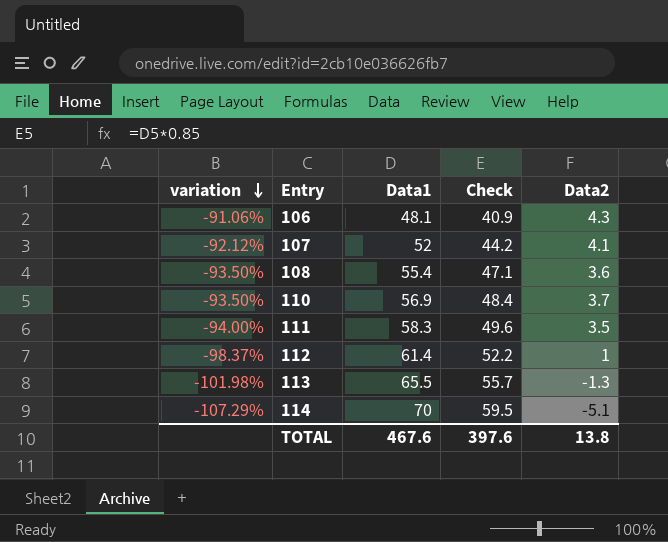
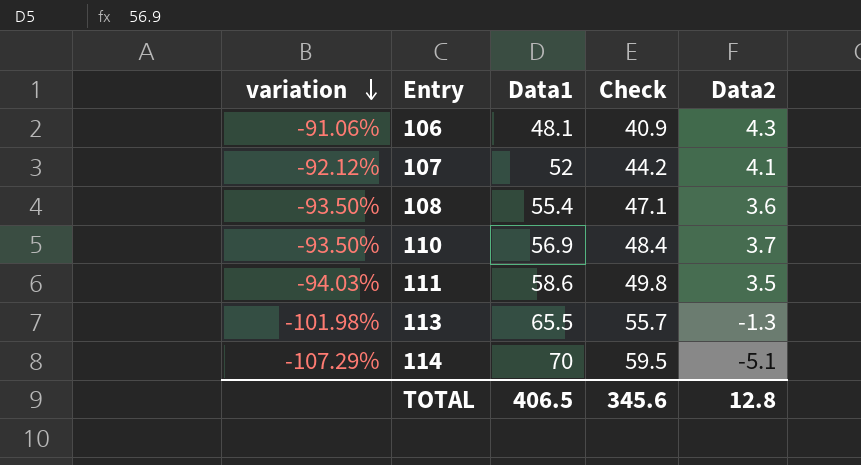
row 112: -98.37% | 61.4 | 52.2 | 1 -> none
111 | variation: -94.00% -> -94.03%
111 | Data1: 58.3 -> 58.6
111 | Check: 49.6 -> 49.8
TOTAL | Data1: 467.6 -> 406.5
TOTAL | Check: 397.6 -> 345.6
TOTAL | Data2: 13.8 -> 12.8

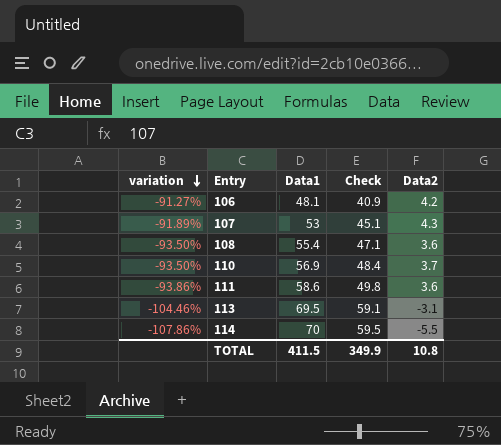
106 | variation: -91.06% -> -91.27%
106 | Data2: 4.3 -> 4.2
107 | variation: -92.12% -> -91.89%
107 | Data1: 52 -> 53
107 | Check: 44.2 -> 45.1
107 | Data2: 4.1 -> 4.3
111 | variation: -94.03% -> -93.86%
111 | Data2: 3.5 -> 3.6
113 | variation: -101.98% -> -104.46%
113 | Data1: 65.5 -> 69.5
113 | Check: 55.7 -> 59.1
113 | Data2: -1.3 -> -3.1
114 | variation: -107.29% -> -107.86%
114 | Data2: -5.1 -> -5.5
TOTAL | Data1: 406.5 -> 411.5
TOTAL | Check: 345.6 -> 349.9
TOTAL | Data2: 12.8 -> 10.8

